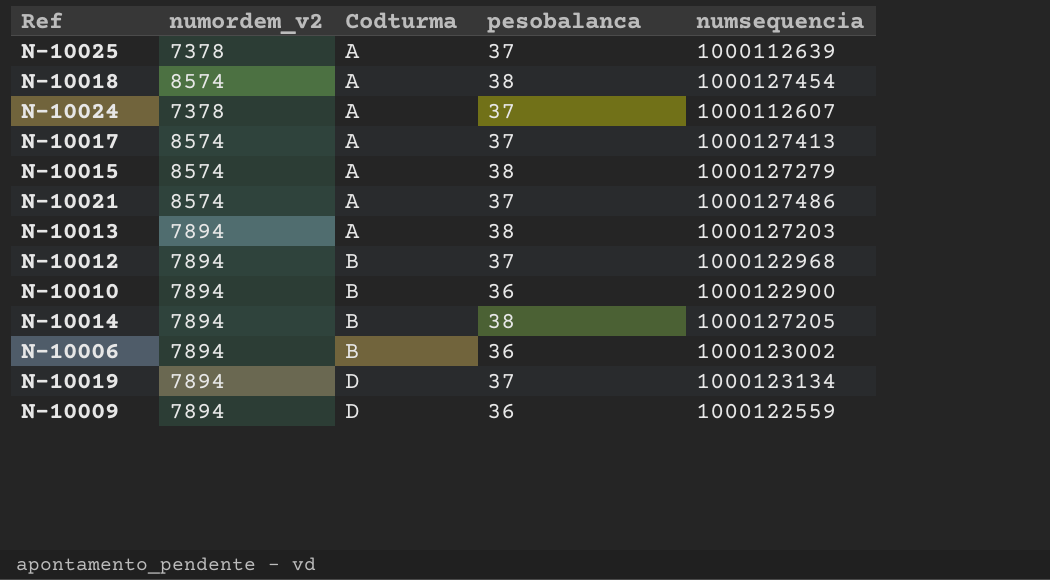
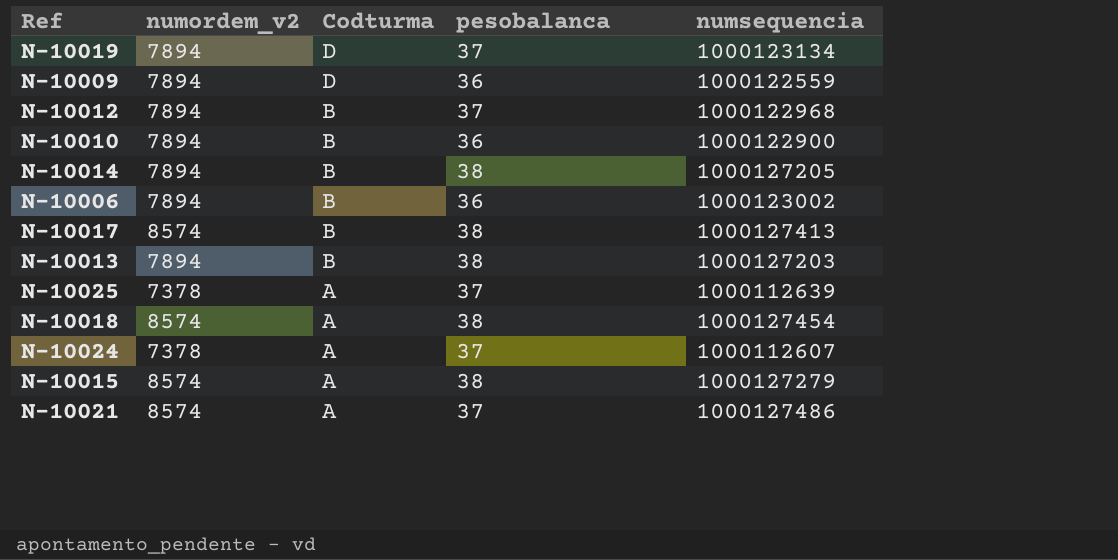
row order: Codturma ascending -> Codturma descending
N-10017 | Codturma: A -> B
N-10017 | pesobalanca: 37 -> 38
N-10013 | Codturma: A -> B

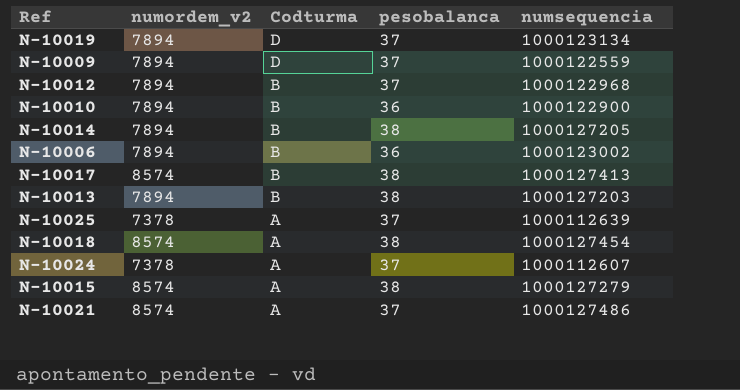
N-10009 | pesobalanca: 36 -> 37

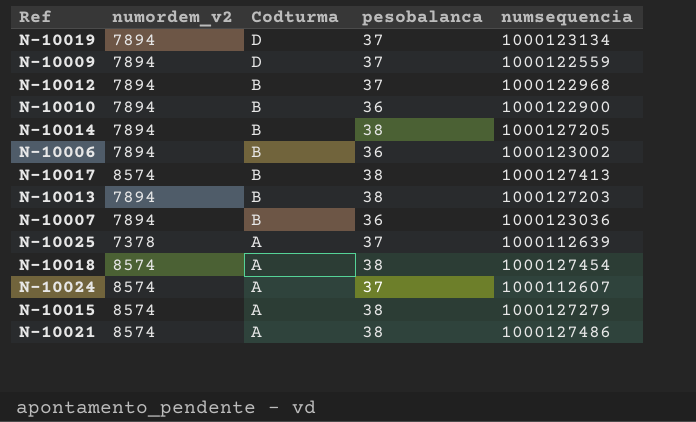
row N-10007: none -> 7894 | B | 36 | 1000123036
N-10024 | numordem_v2: 7378 -> 8574
N-10021 | pesobalanca: 37 -> 38

